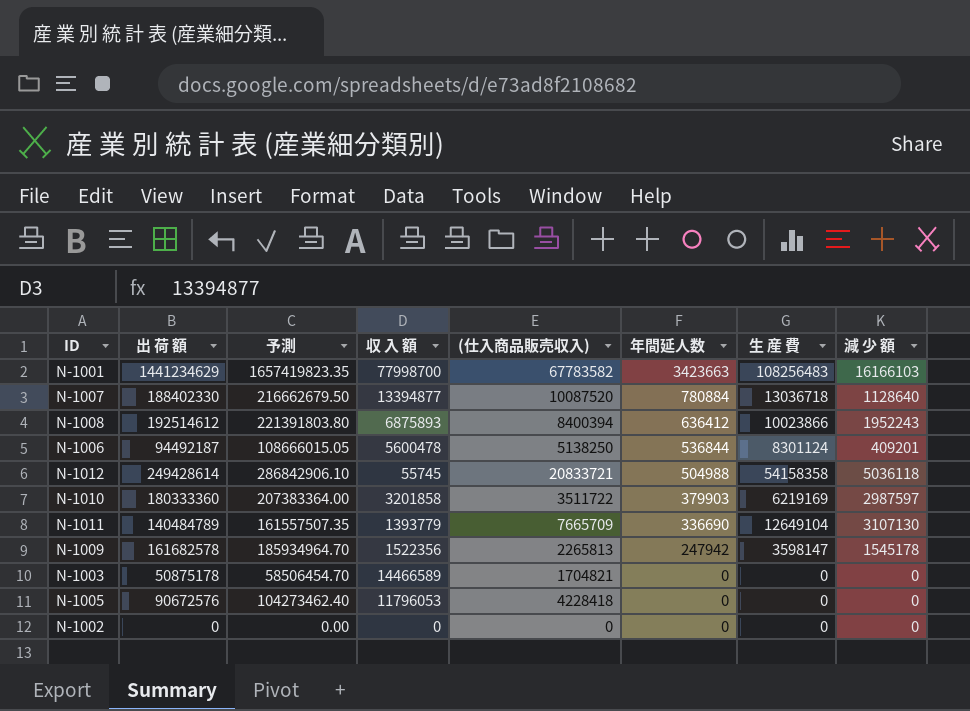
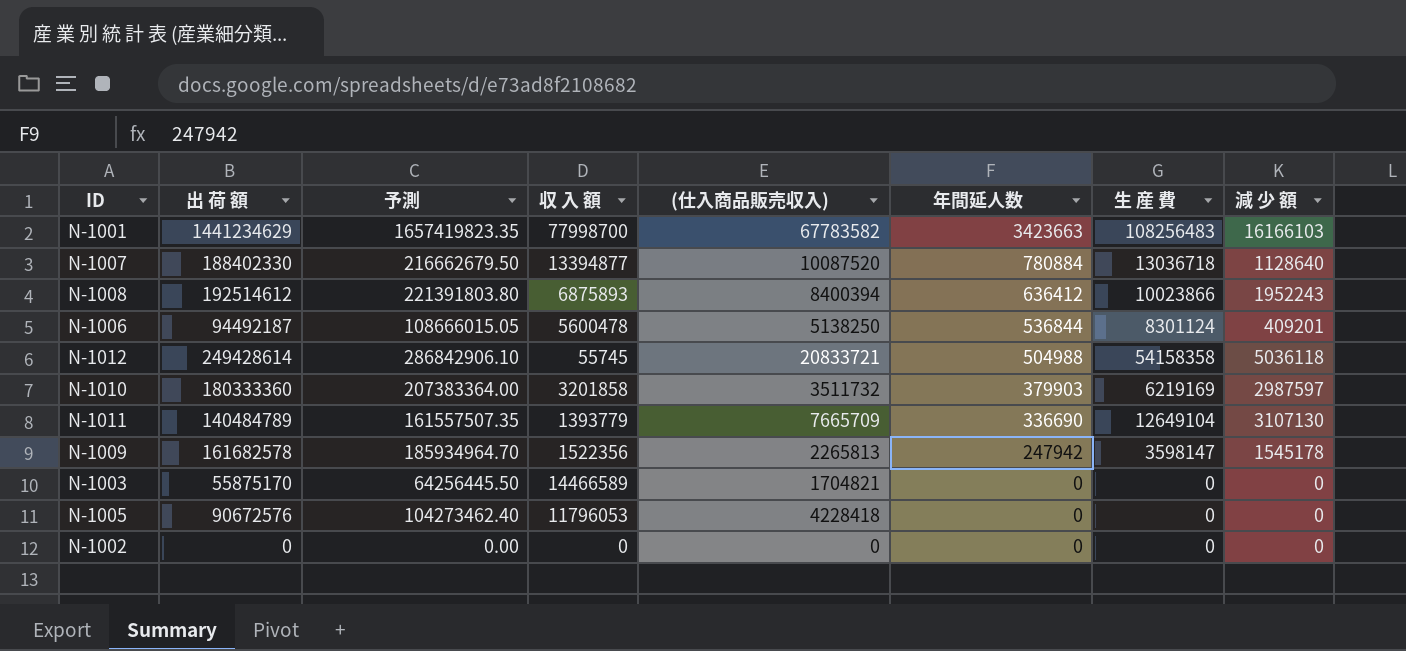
N-1010 | (仕入商品販売収入): 3511722 -> 3511732
N-1003 | 出 荷 額: 50875178 -> 55875170
N-1003 | 予測: 58506454.70 -> 64256445.50

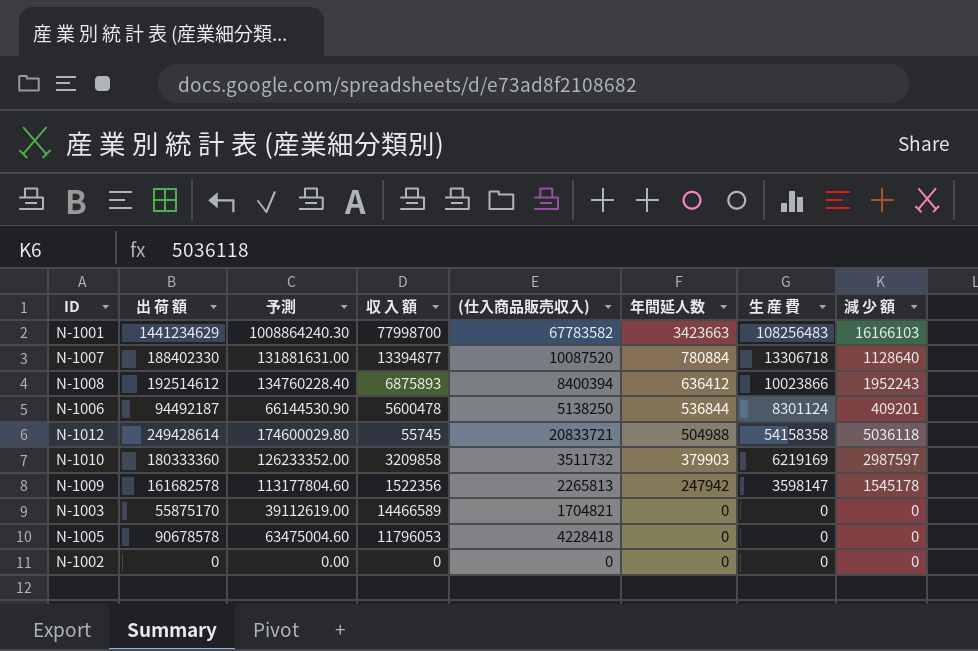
column 予測 | formula: [出 荷 額] * 1.15 -> [出 荷 額] * 0.7
row N-1011: 140484789 | 161557507.35 | 1393779 | 7665709 | 336690 | 12649104 | 3107130 -> none
N-1007 | 生 産 費: 13036718 -> 13306718
N-1010 | 収 入 額: 3201858 -> 3209858
N-1005 | 出 荷 額: 90672576 -> 90678578

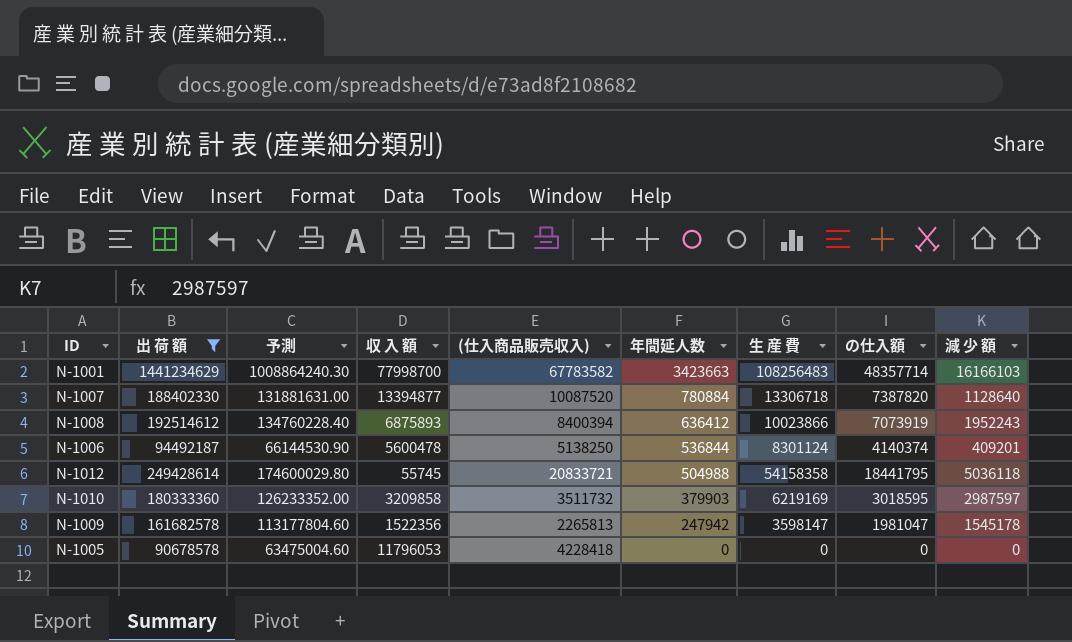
filter: none -> 出 荷 額 >= 90678578
column の仕入額 | position: none -> 8

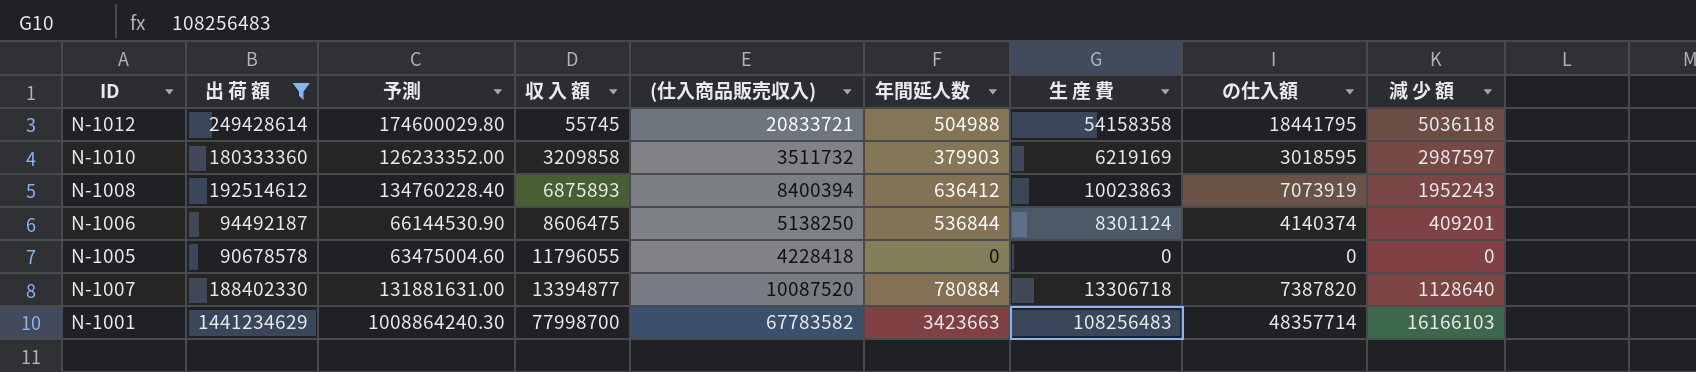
row order: 年間延人数 descending -> 収 入 額 ascending
row N-1009: 161682578 | 113177804.60 | 1522356 | 2265813 | 247942 | 3598147 | 1981047 | 1545178 -> none
N-1008 | 生 産 費: 10023866 -> 10023863
N-1006 | 収 入 額: 5600478 -> 8606475
N-1005 | 収 入 額: 11796053 -> 11796055

